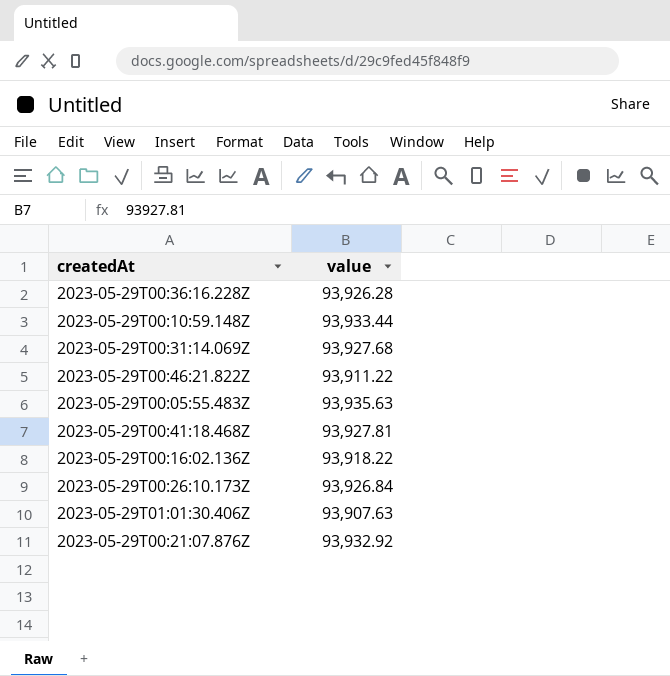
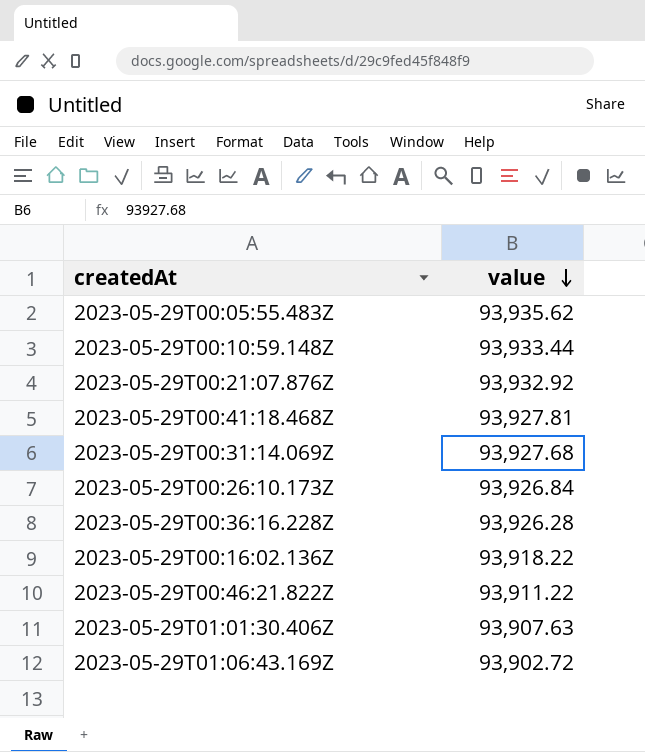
row order: none -> value descending
2023-05-29T00:05:55.483Z | value: 93,935.63 -> 93,935.62
row 2023-05-29T01:06:43.169Z: none -> 93,902.72

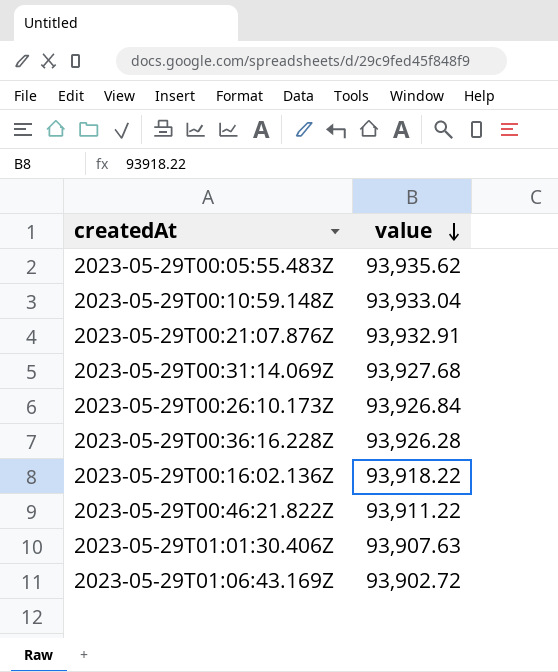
row 2023-05-29T00:41:18.468Z: 93,927.81 -> none
2023-05-29T00:10:59.148Z | value: 93,933.44 -> 93,933.04
2023-05-29T00:21:07.876Z | value: 93,932.92 -> 93,932.91

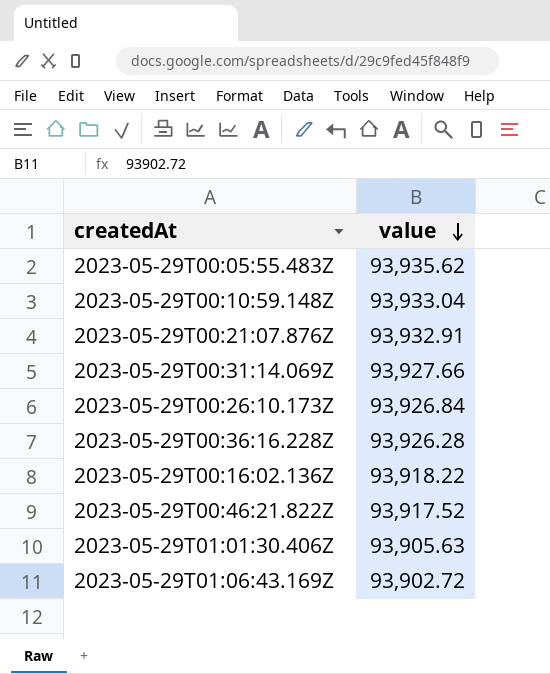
2023-05-29T00:31:14.069Z | value: 93,927.68 -> 93,927.66
2023-05-29T00:46:21.822Z | value: 93,911.22 -> 93,917.52
2023-05-29T01:01:30.406Z | value: 93,907.63 -> 93,905.63

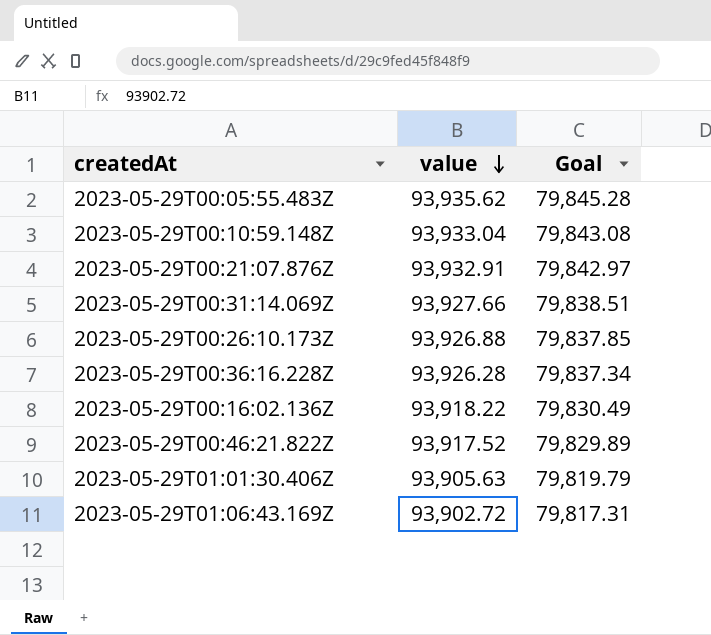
column Goal | formula: none -> [value] * 0.85
2023-05-29T00:26:10.173Z | value: 93,926.84 -> 93,926.88

